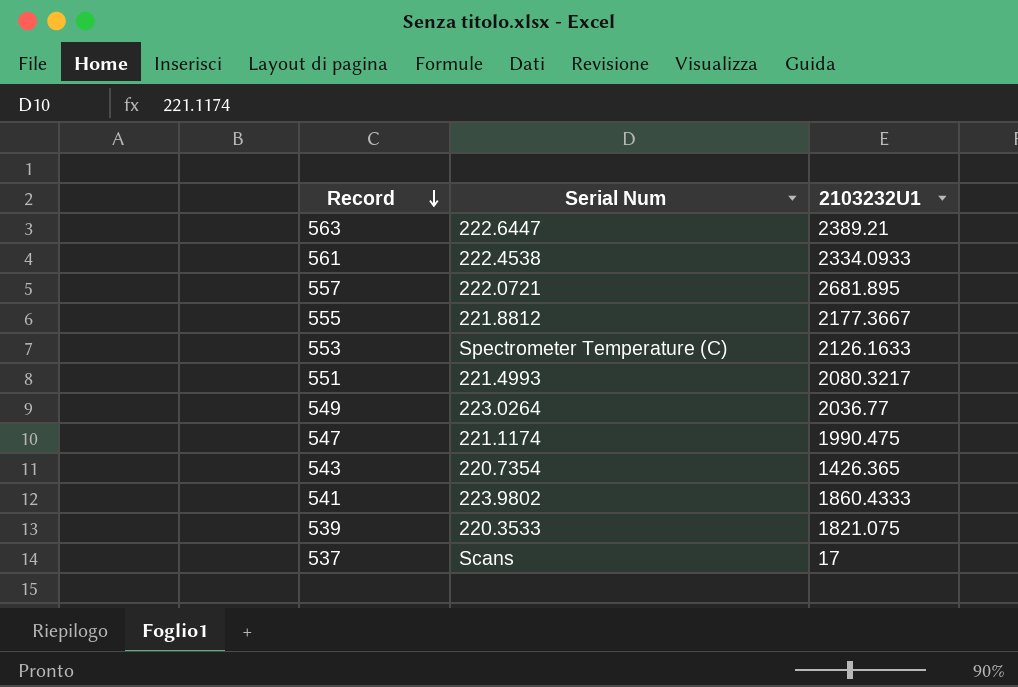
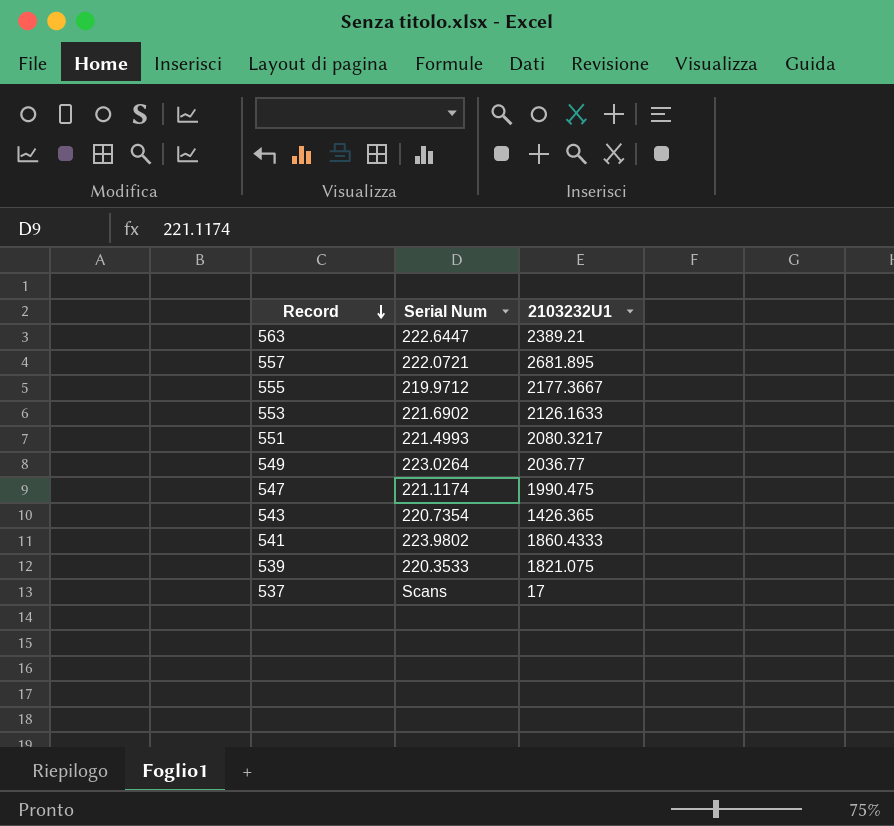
row 561: 222.4538 | 2334.0933 -> none
555 | Serial Num: 221.8812 -> 219.9712
553 | Serial Num: Spectrometer Temperature (C) -> 221.6902

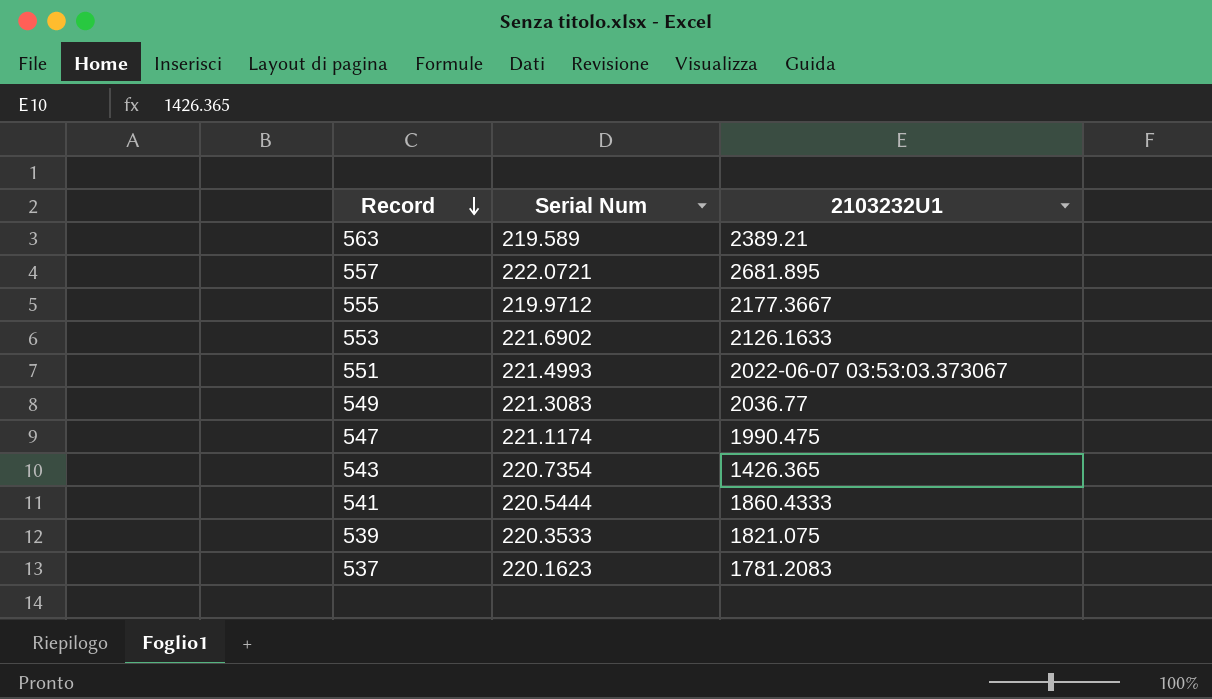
563 | Serial Num: 222.6447 -> 219.589
551 | 2103232U1: 2080.3217 -> 2022-06-07 03:53:03.373067
549 | Serial Num: 223.0264 -> 221.3083
541 | Serial Num: 223.9802 -> 220.5444
537 | Serial Num: Scans -> 220.1623
537 | 2103232U1: 17 -> 1781.2083

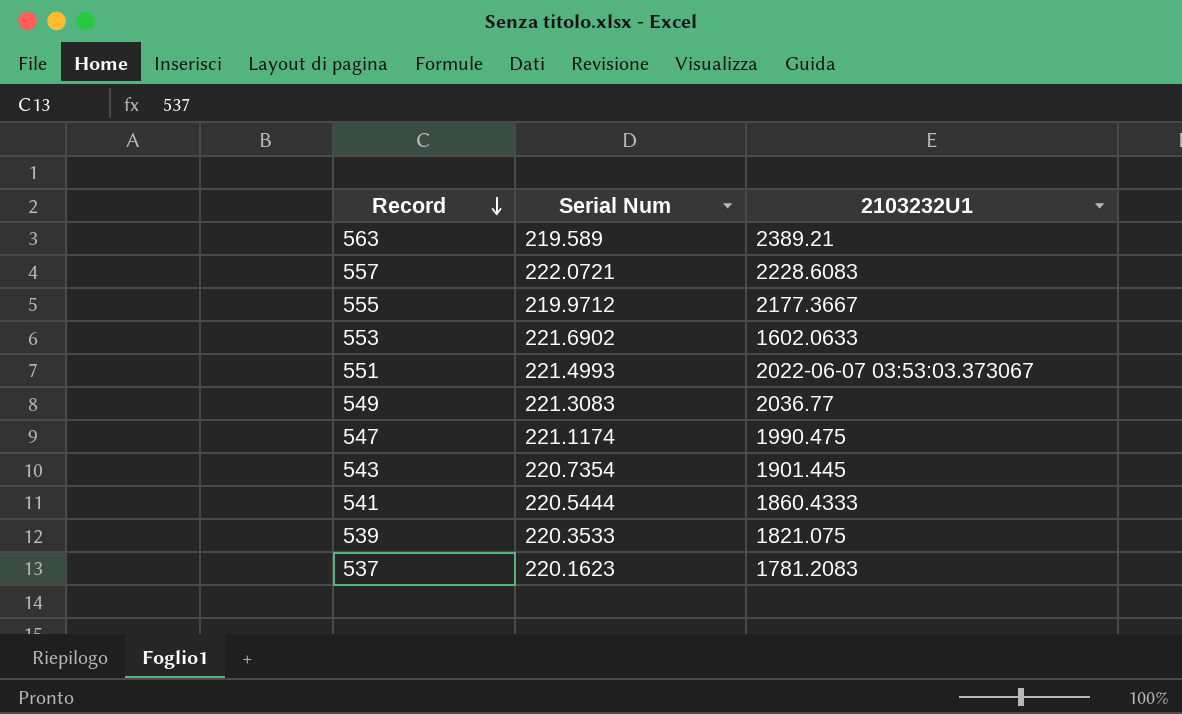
557 | 2103232U1: 2681.895 -> 2228.6083
553 | 2103232U1: 2126.1633 -> 1602.0633
543 | 2103232U1: 1426.365 -> 1901.445

